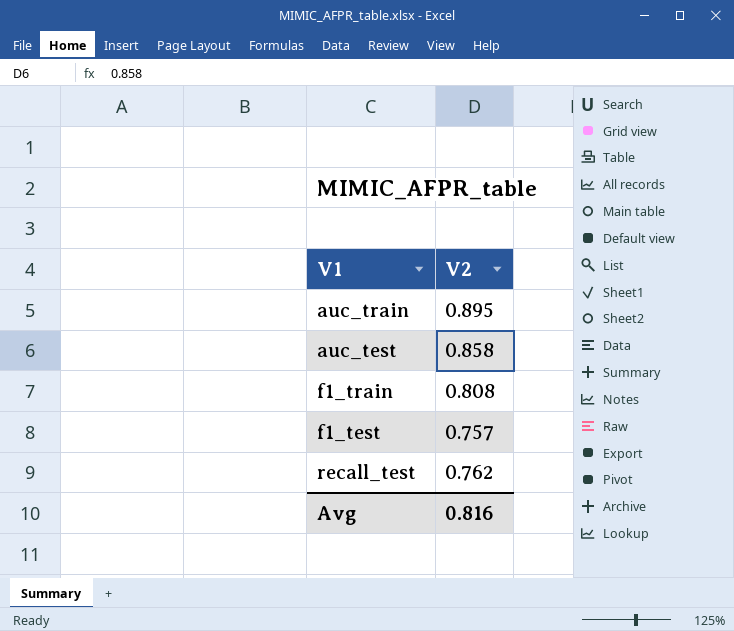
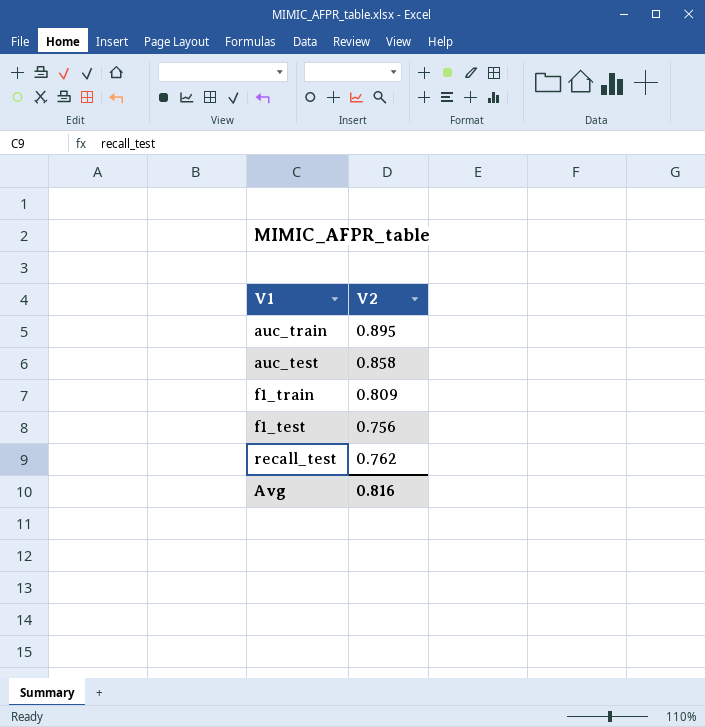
f1_train | V2: 0.808 -> 0.809
f1_test | V2: 0.757 -> 0.756

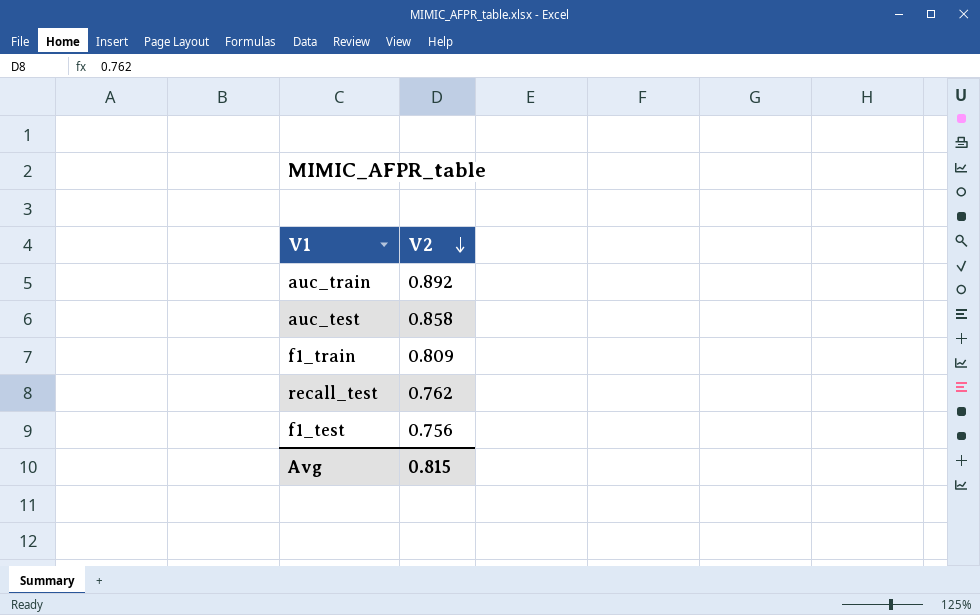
row order: none -> V2 descending
auc_train | V2: 0.895 -> 0.892
Avg | V2: 0.816 -> 0.815

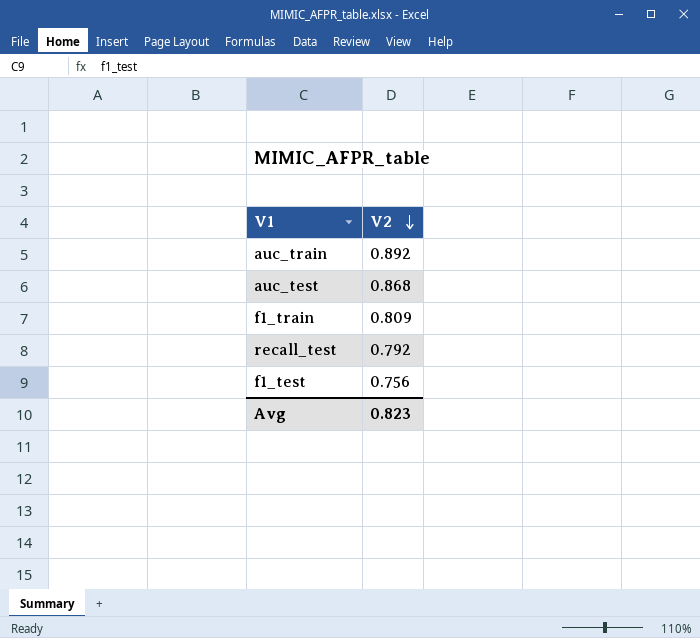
auc_test | V2: 0.858 -> 0.868
recall_test | V2: 0.762 -> 0.792
Avg | V2: 0.815 -> 0.823

